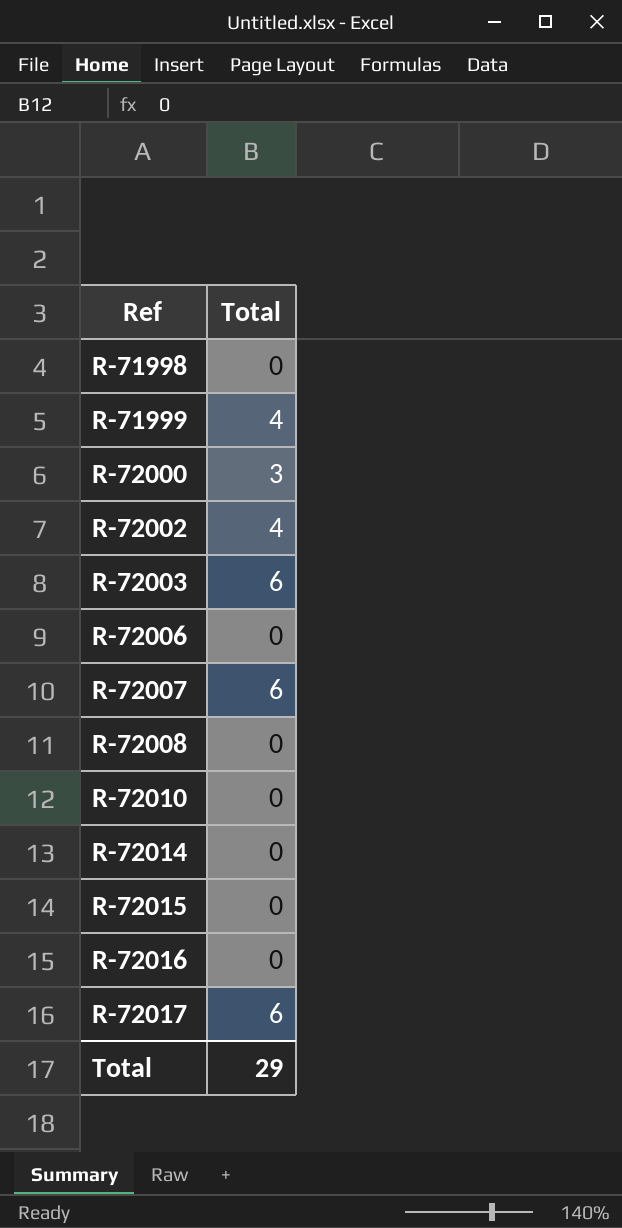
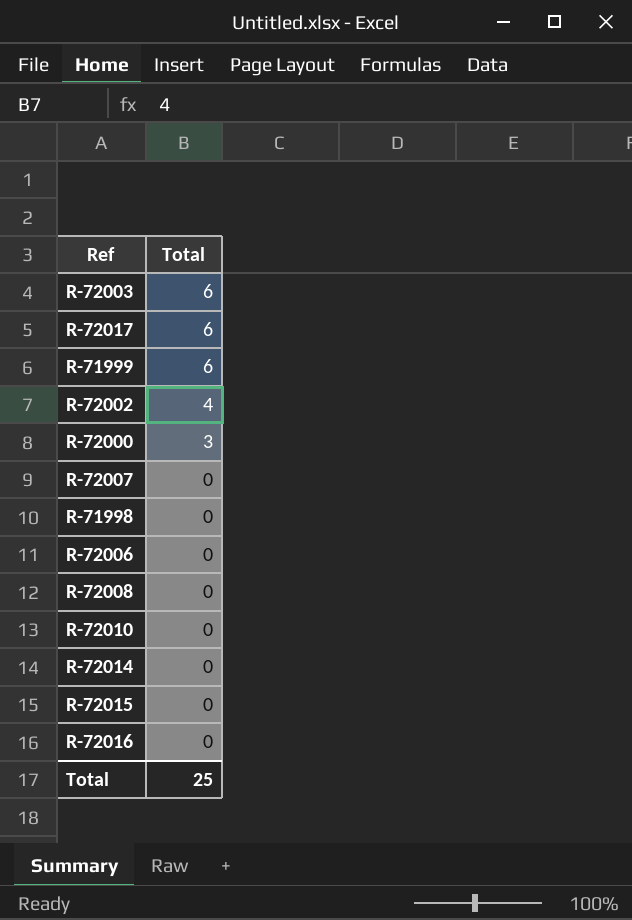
row order: Ref ascending -> Total descending
R-71999 | Total: 4 -> 6
R-72007 | Total: 6 -> 0
Total | Total: 29 -> 25

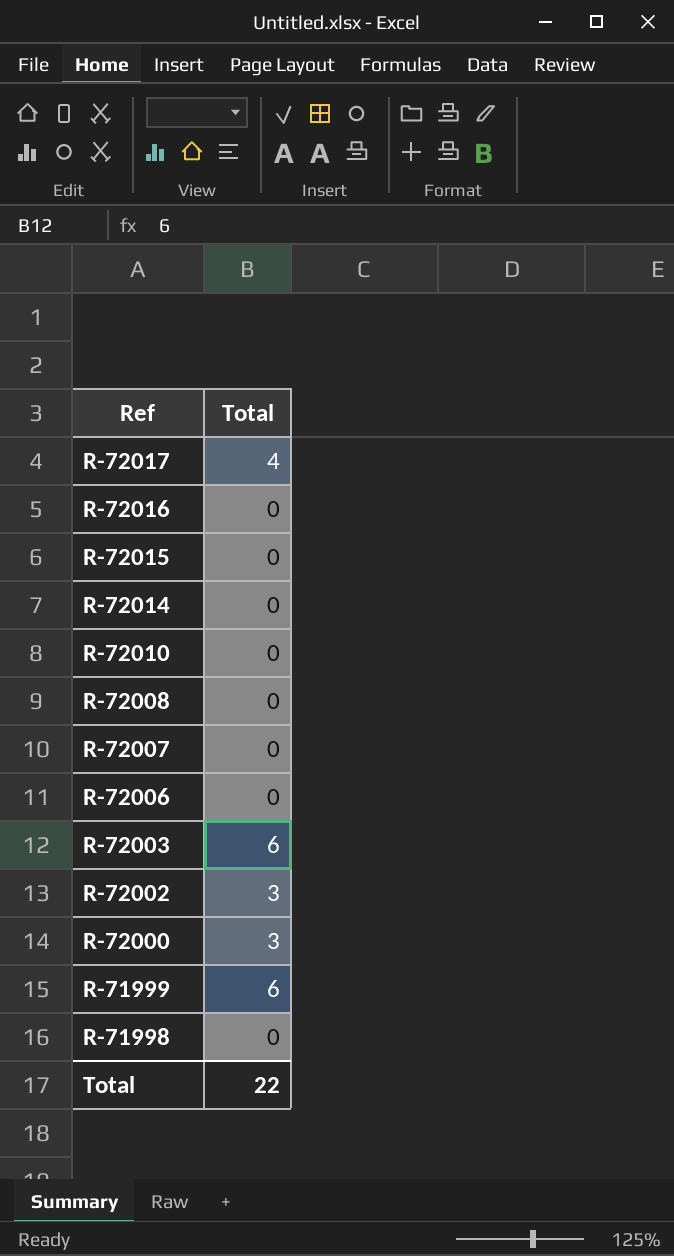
row order: Total descending -> Ref descending
R-72017 | Total: 6 -> 4
R-72002 | Total: 4 -> 3
Total | Total: 25 -> 22

